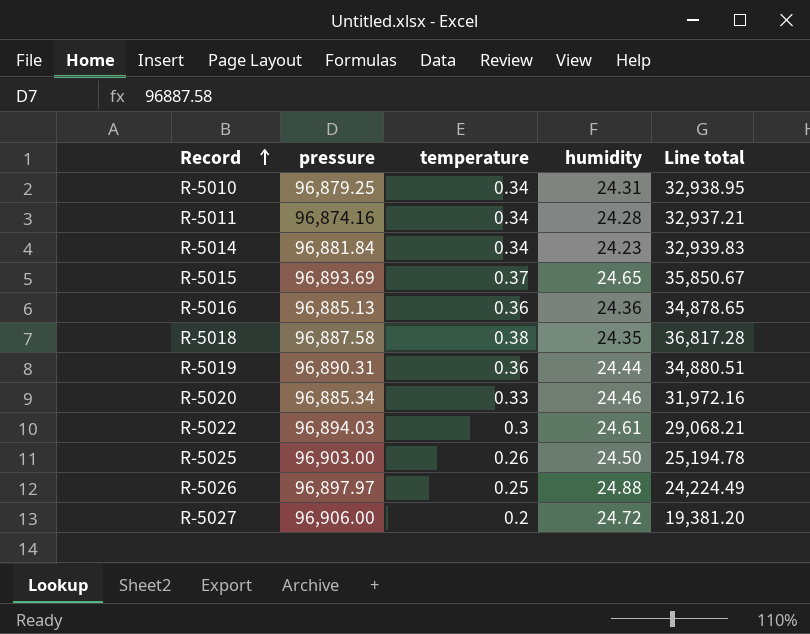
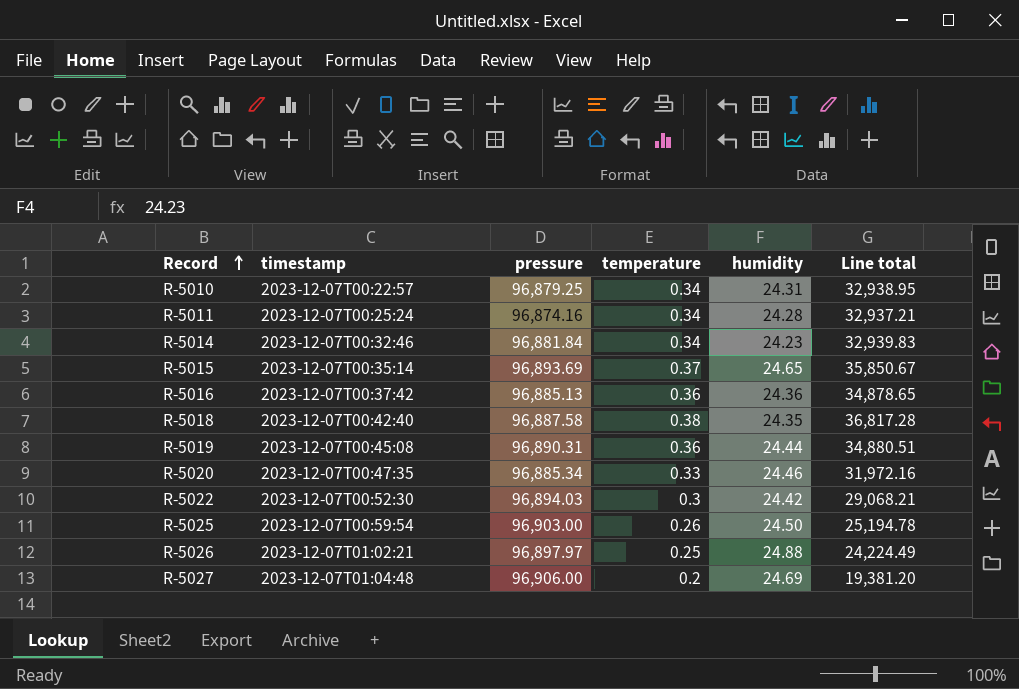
column timestamp | position: none -> 2
R-5022 | humidity: 24.61 -> 24.42
R-5027 | humidity: 24.72 -> 24.69

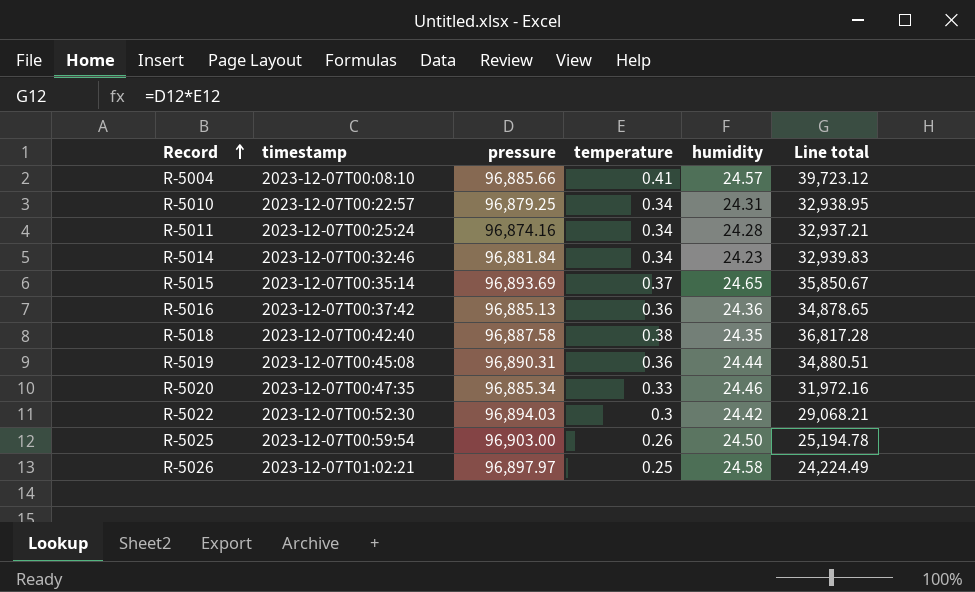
row R-5027: 2023-12-07T01:04:48 | 96,906.00 | 0.2 | 24.69 | 19,381.20 -> none
row R-5004: none -> 2023-12-07T00:08:10 | 96,885.66 | 0.41 | 24.57 | 39,723.12
R-5026 | humidity: 24.88 -> 24.58

